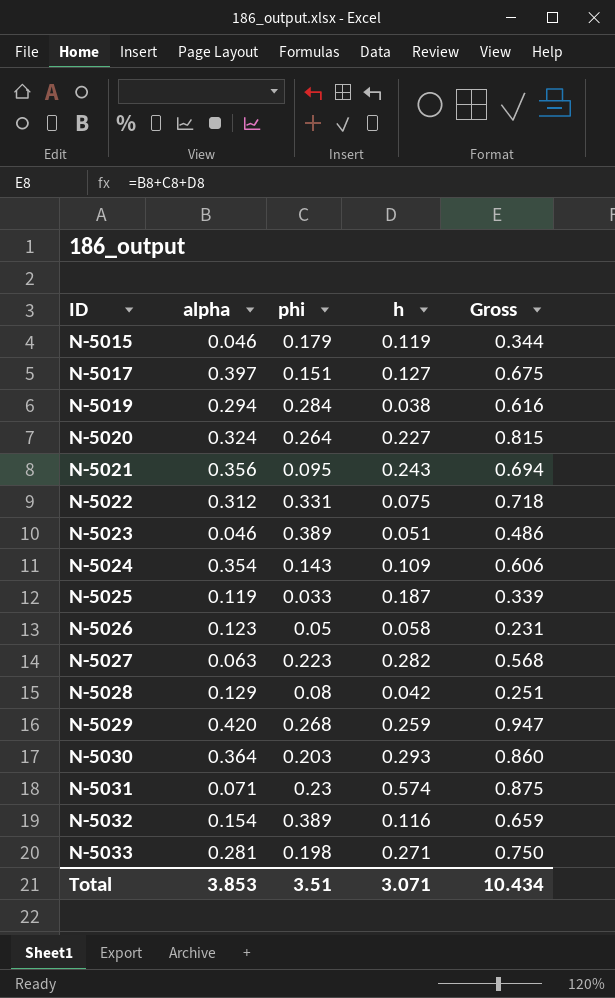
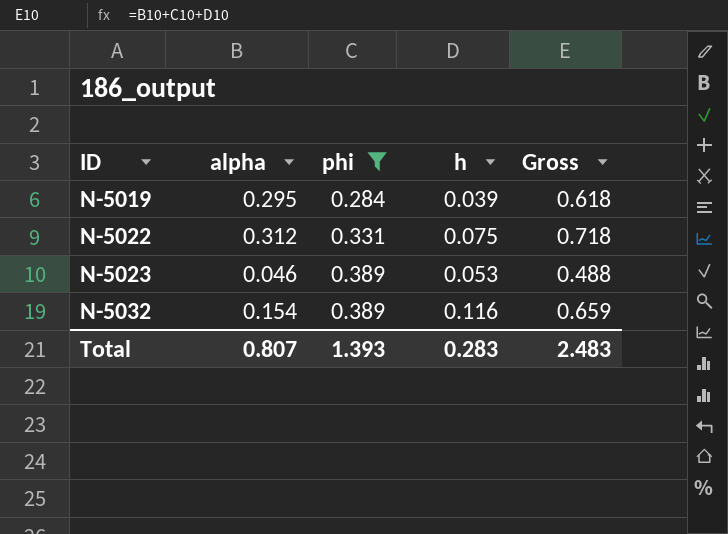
filter: none -> phi >= 0.284
N-5019 | alpha: 0.294 -> 0.295
N-5019 | h: 0.038 -> 0.039
N-5019 | Gross: 0.616 -> 0.618
N-5023 | h: 0.051 -> 0.053
N-5023 | Gross: 0.486 -> 0.488
Total | alpha: 3.853 -> 0.807
Total | phi: 3.51 -> 1.393
Total | h: 3.071 -> 0.283
Total | Gross: 10.434 -> 2.483

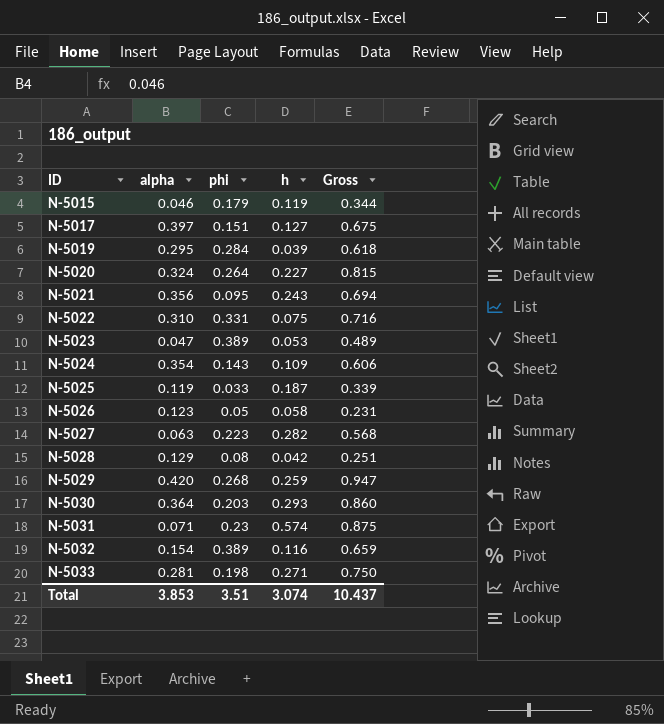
filter: phi >= 0.284 -> none
N-5022 | alpha: 0.312 -> 0.310
N-5022 | Gross: 0.718 -> 0.716
N-5023 | alpha: 0.046 -> 0.047
N-5023 | Gross: 0.488 -> 0.489
Total | alpha: 0.807 -> 3.853
Total | phi: 1.393 -> 3.51
Total | h: 0.283 -> 3.074
Total | Gross: 2.483 -> 10.437

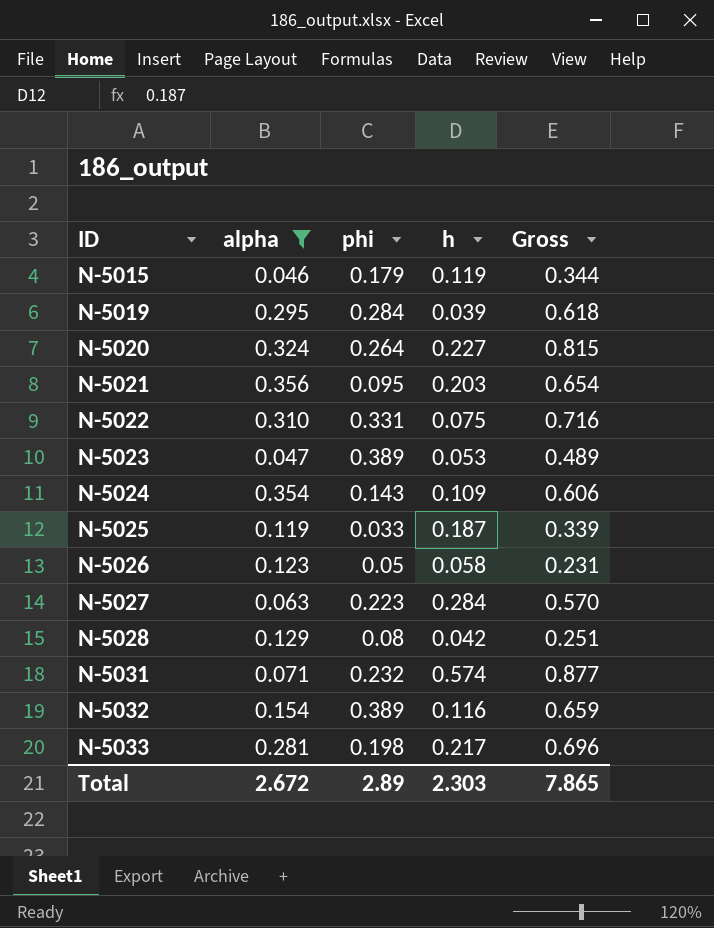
filter: none -> alpha <= 0.356
N-5021 | h: 0.243 -> 0.203
N-5021 | Gross: 0.694 -> 0.654
N-5027 | h: 0.282 -> 0.284
N-5027 | Gross: 0.568 -> 0.570
N-5031 | phi: 0.23 -> 0.232
N-5031 | Gross: 0.875 -> 0.877
N-5033 | h: 0.271 -> 0.217
N-5033 | Gross: 0.750 -> 0.696
Total | alpha: 3.853 -> 2.672
Total | phi: 3.51 -> 2.89
Total | h: 3.074 -> 2.303
Total | Gross: 10.437 -> 7.865

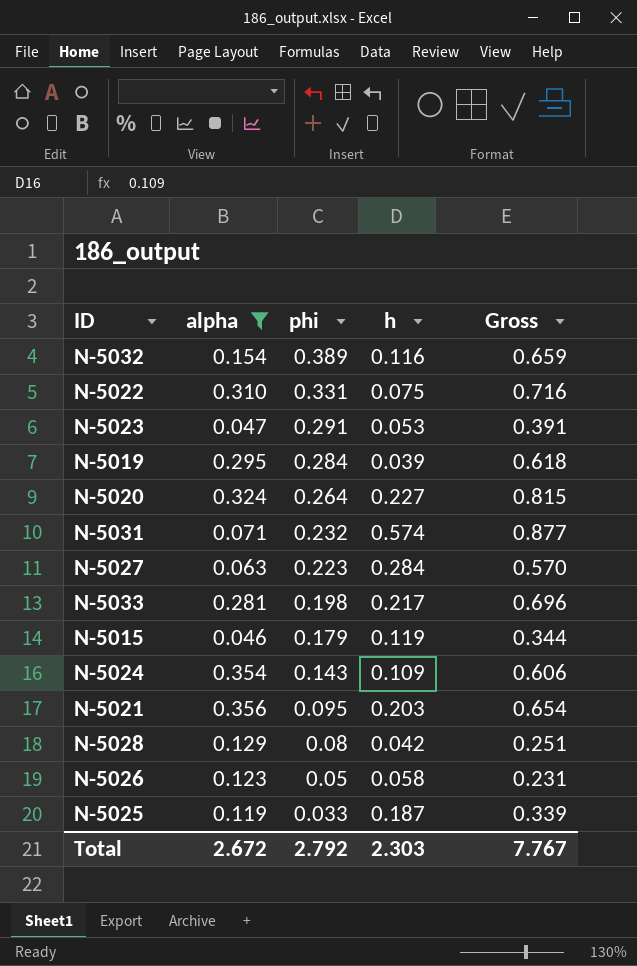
row order: ID ascending -> phi descending
N-5023 | phi: 0.389 -> 0.291
N-5023 | Gross: 0.489 -> 0.391
Total | phi: 2.89 -> 2.792
Total | Gross: 7.865 -> 7.767

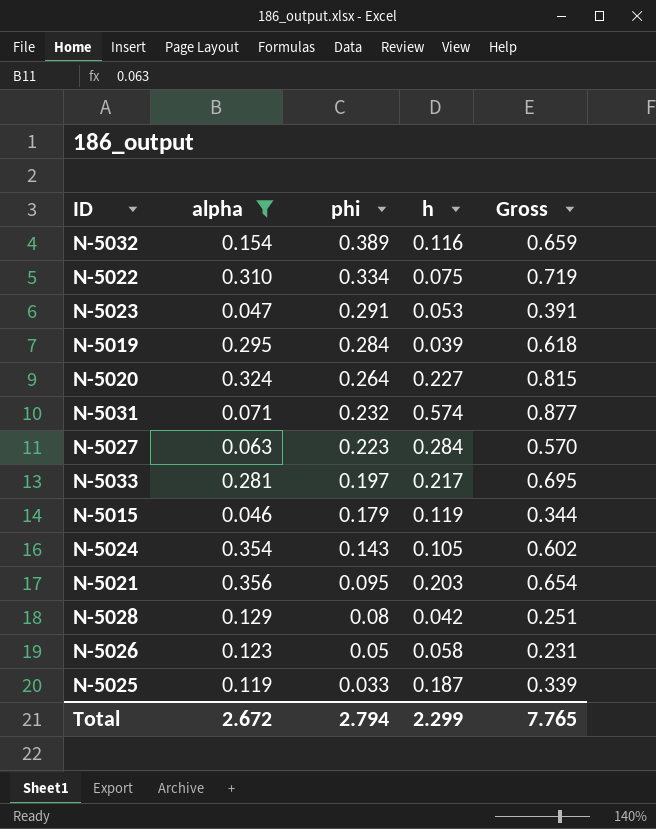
N-5022 | phi: 0.331 -> 0.334
N-5022 | Gross: 0.716 -> 0.719
N-5033 | phi: 0.198 -> 0.197
N-5033 | Gross: 0.696 -> 0.695
N-5024 | h: 0.109 -> 0.105
N-5024 | Gross: 0.606 -> 0.602
Total | phi: 2.792 -> 2.794
Total | h: 2.303 -> 2.299
Total | Gross: 7.767 -> 7.765

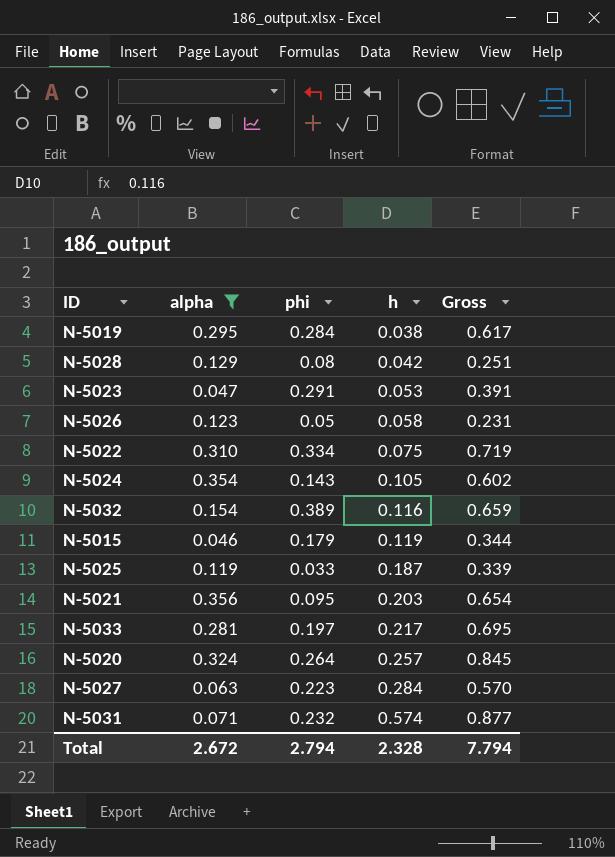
row order: phi descending -> h ascending
N-5019 | h: 0.039 -> 0.038
N-5019 | Gross: 0.618 -> 0.617
N-5020 | h: 0.227 -> 0.257
N-5020 | Gross: 0.815 -> 0.845
Total | h: 2.299 -> 2.328
Total | Gross: 7.765 -> 7.794

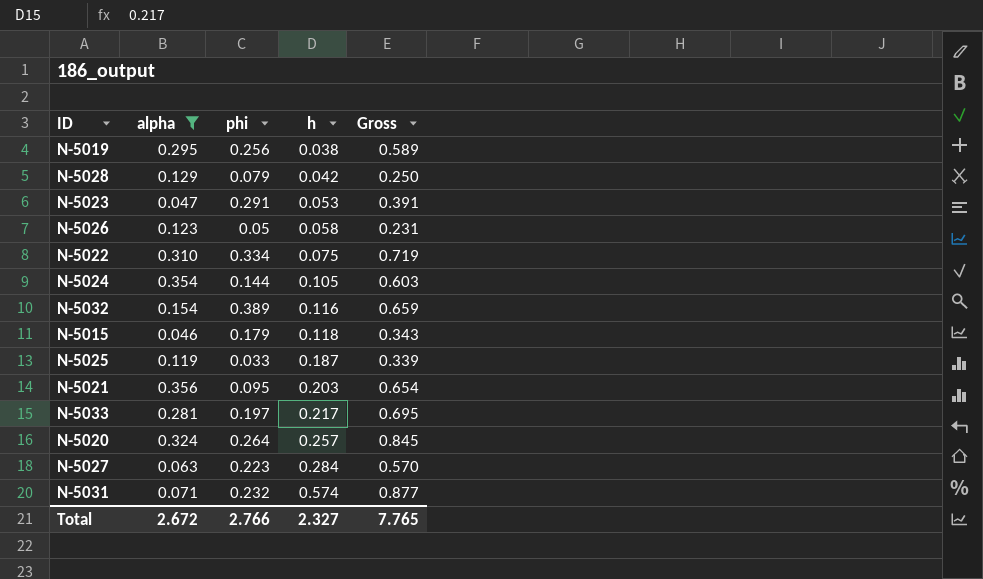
N-5019 | phi: 0.284 -> 0.256
N-5019 | Gross: 0.617 -> 0.589
N-5028 | phi: 0.08 -> 0.079
N-5028 | Gross: 0.251 -> 0.250
N-5024 | phi: 0.143 -> 0.144
N-5024 | Gross: 0.602 -> 0.603
N-5015 | h: 0.119 -> 0.118
N-5015 | Gross: 0.344 -> 0.343
Total | phi: 2.794 -> 2.766
Total | h: 2.328 -> 2.327
Total | Gross: 7.794 -> 7.765

